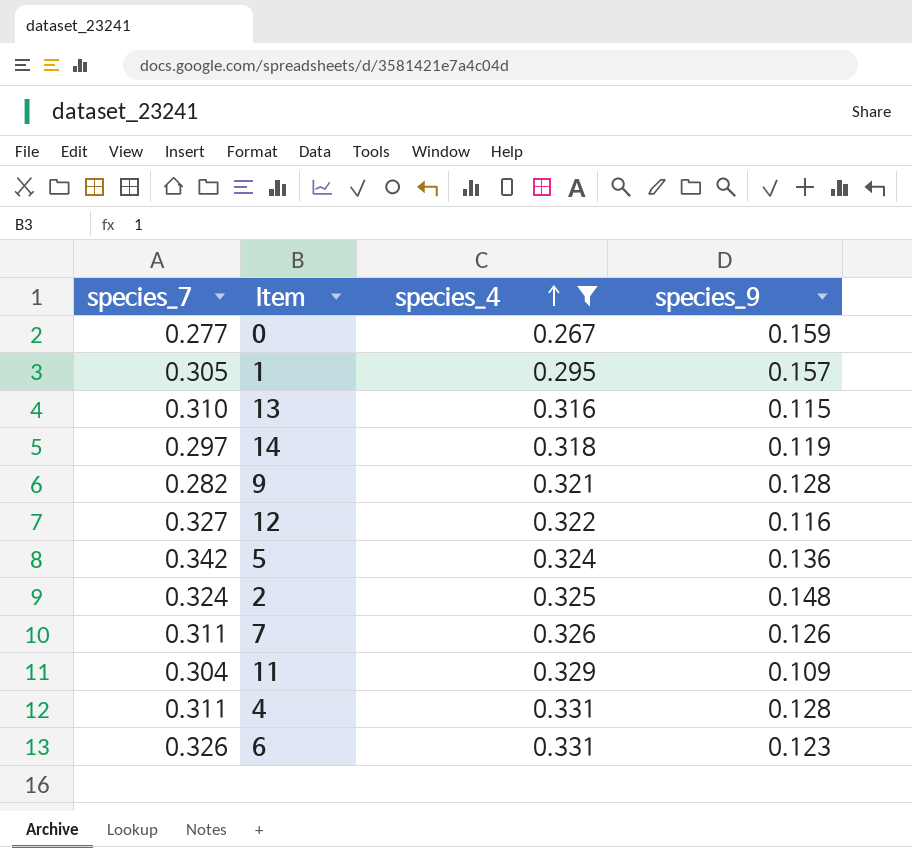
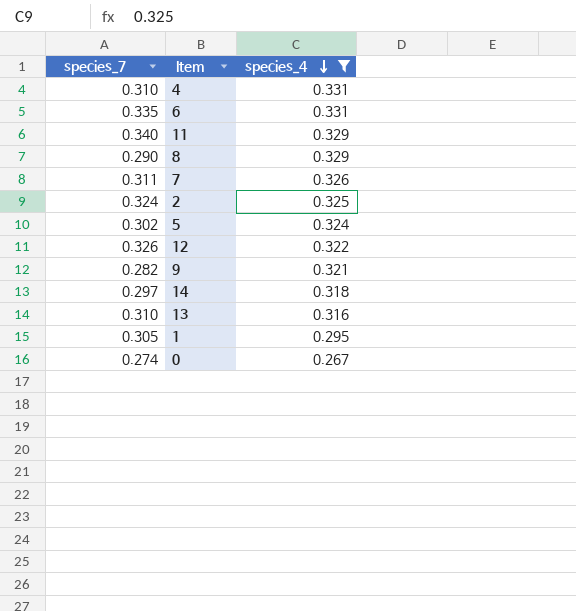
row order: species_4 ascending -> species_4 descending
column species_9 | position: 4 -> none
4 | species_7: 0.311 -> 0.310
6 | species_7: 0.326 -> 0.335
11 | species_7: 0.304 -> 0.340
row 8: none -> 0.290 | 0.329
5 | species_7: 0.342 -> 0.302
12 | species_7: 0.327 -> 0.326
0 | species_7: 0.277 -> 0.274

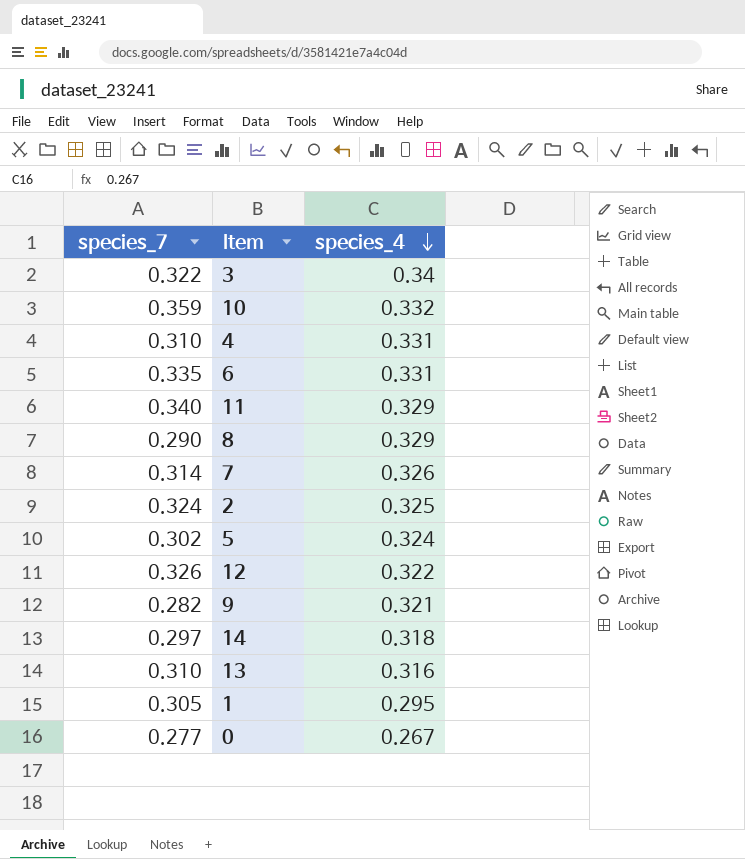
filter: species_4 <= 0.331 -> none
7 | species_7: 0.311 -> 0.314
0 | species_7: 0.274 -> 0.277

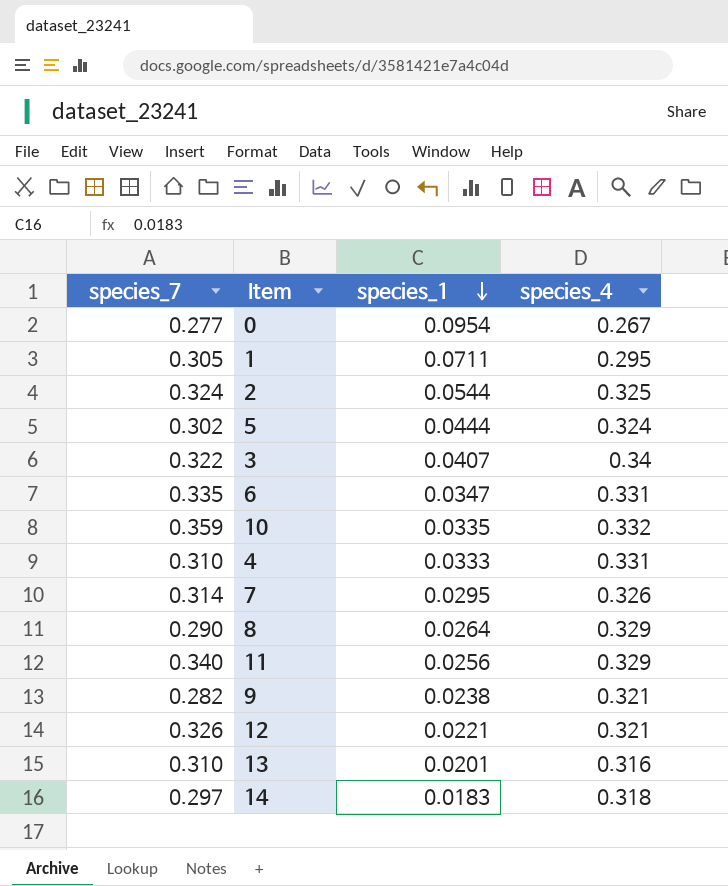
row order: species_4 descending -> species_1 descending
column species_1 | position: none -> 3
12 | species_4: 0.322 -> 0.321

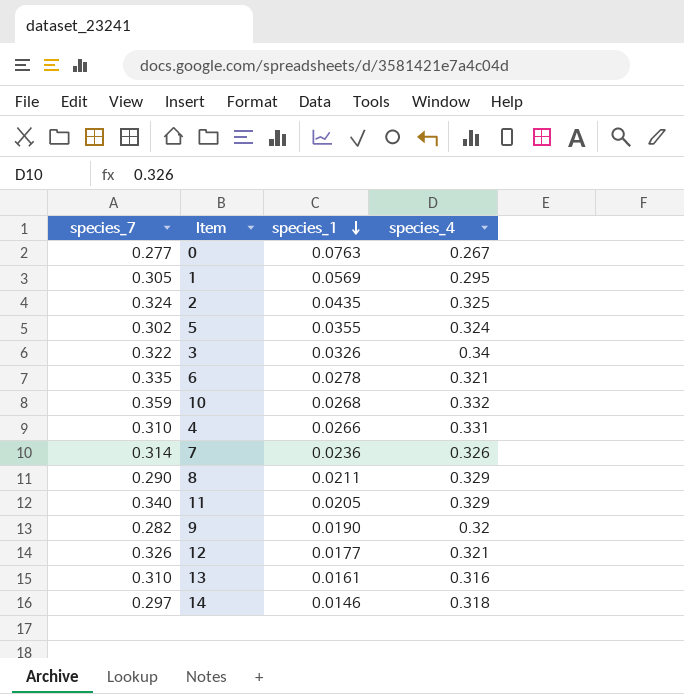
0 | species_1: 0.0954 -> 0.0763
1 | species_1: 0.0711 -> 0.0569
2 | species_1: 0.0544 -> 0.0435
5 | species_1: 0.0444 -> 0.0355
3 | species_1: 0.0407 -> 0.0326
6 | species_1: 0.0347 -> 0.0278
6 | species_4: 0.331 -> 0.321
10 | species_1: 0.0335 -> 0.0268
4 | species_1: 0.0333 -> 0.0266
7 | species_1: 0.0295 -> 0.0236
8 | species_1: 0.0264 -> 0.0211
11 | species_1: 0.0256 -> 0.0205
9 | species_1: 0.0238 -> 0.0190
9 | species_4: 0.321 -> 0.32
12 | species_1: 0.0221 -> 0.0177
13 | species_1: 0.0201 -> 0.0161
14 | species_1: 0.0183 -> 0.0146

